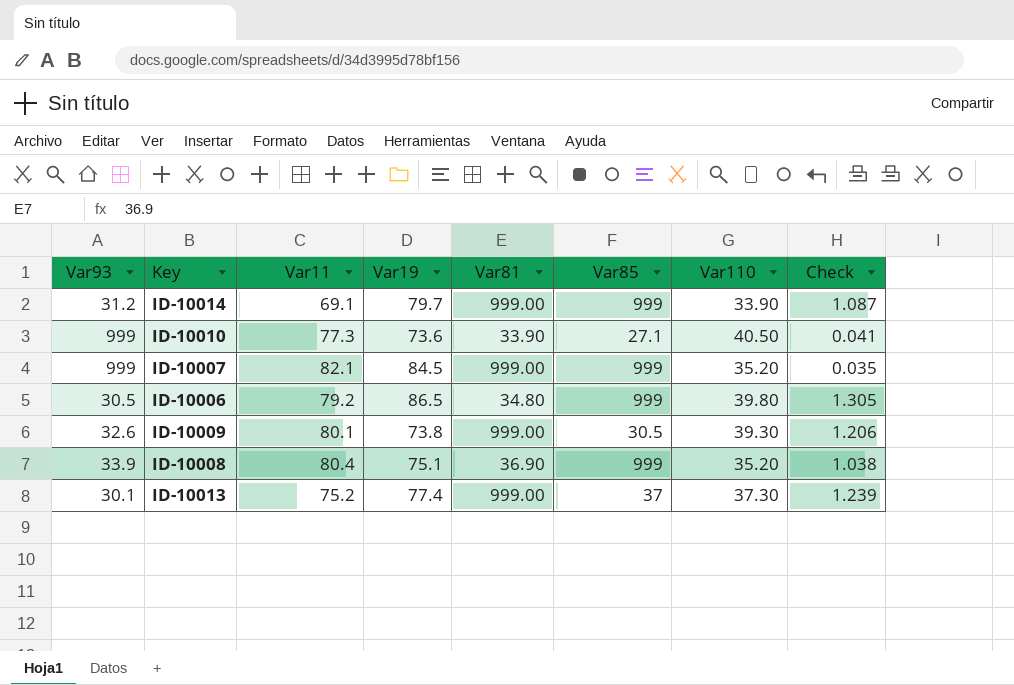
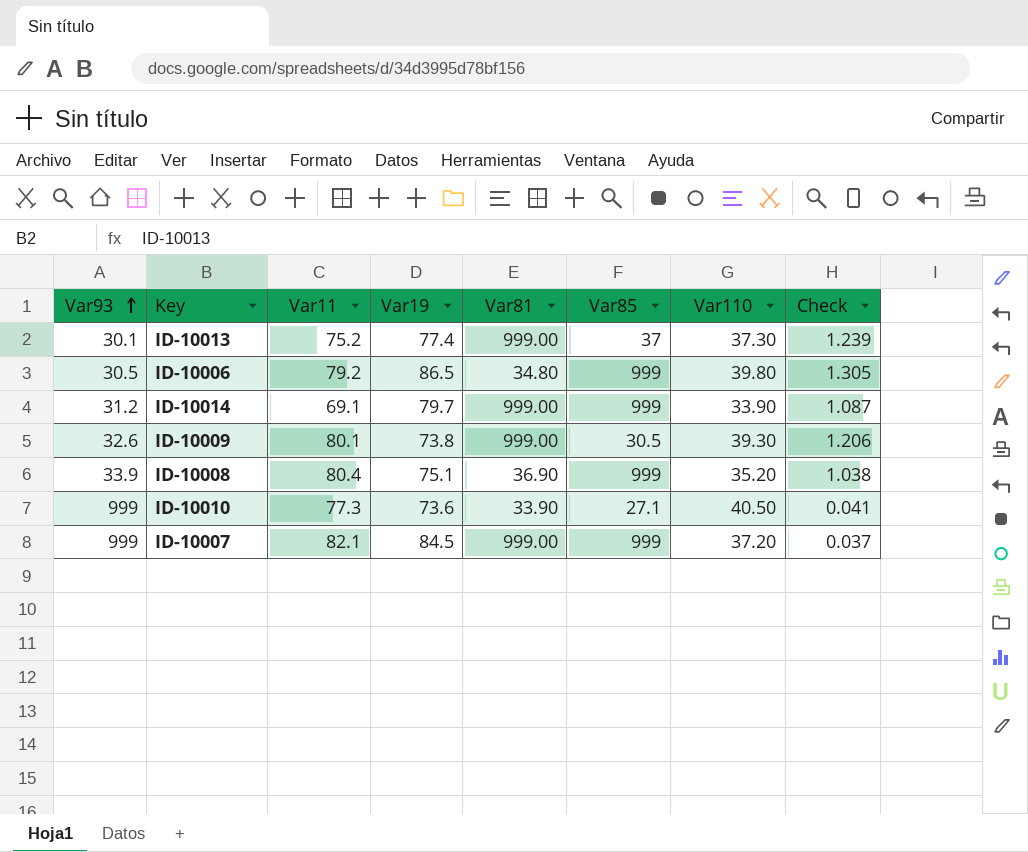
row order: none -> Var93 ascending
ID-10007 | Var110: 35.20 -> 37.20
ID-10007 | Check: 0.035 -> 0.037

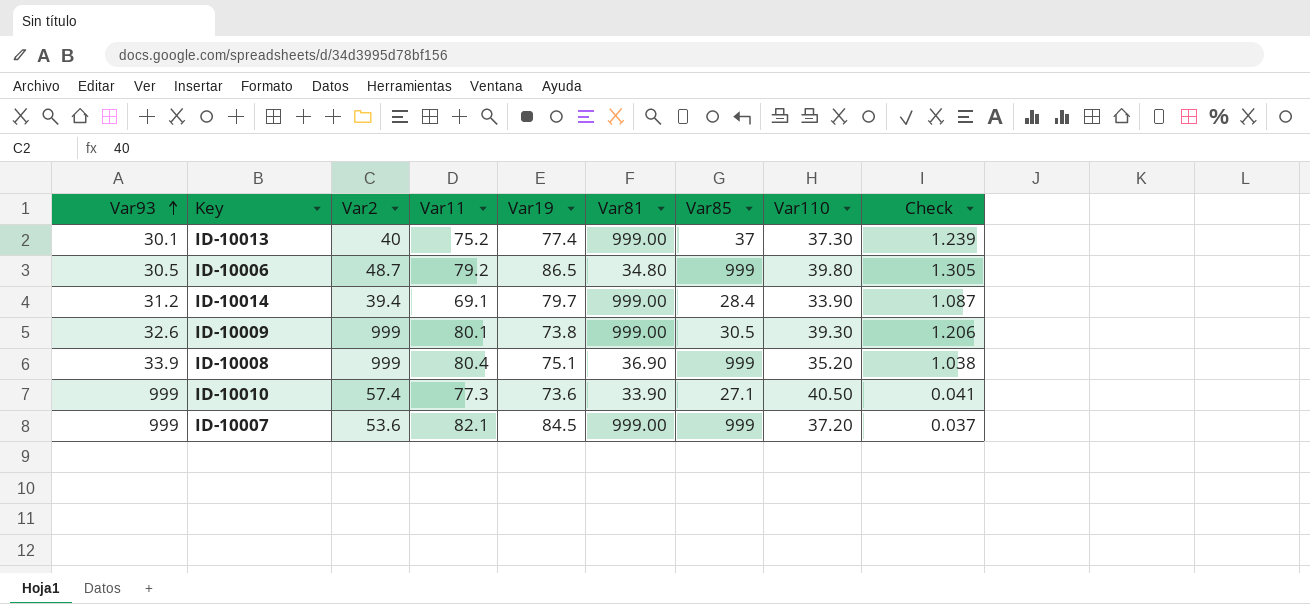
column Var2 | position: none -> 3
ID-10014 | Var85: 999 -> 28.4

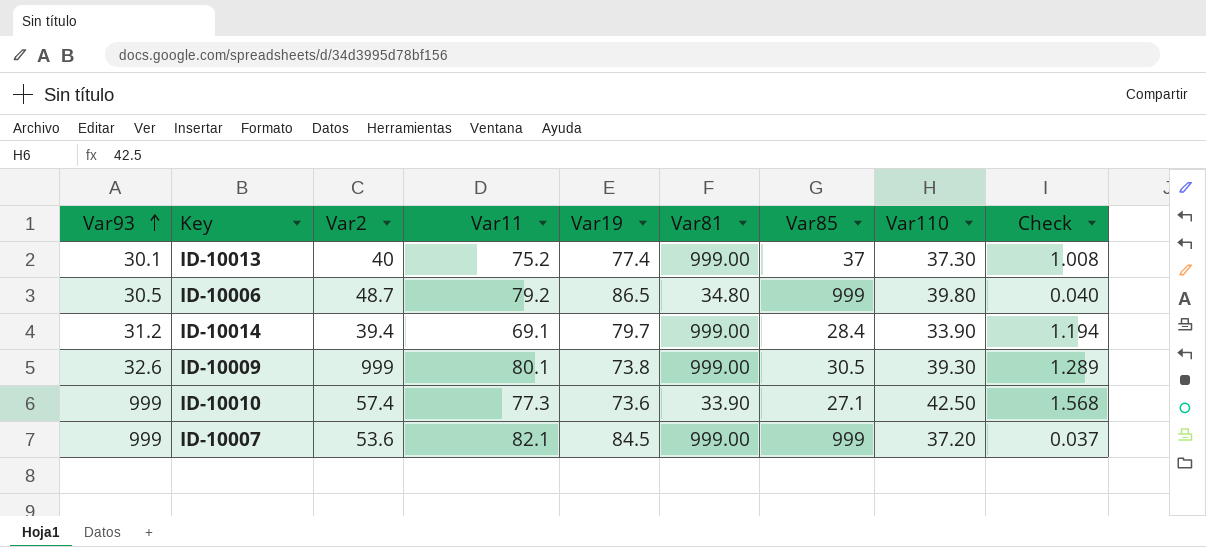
column Check | formula: [Var110] / [Var93] -> [Var110] / [Var85]
row ID-10008: 33.9 | 999 | 80.4 | 75.1 | 36.90 | 999 | 35.20 | 1.038 -> none
ID-10010 | Var110: 40.50 -> 42.50

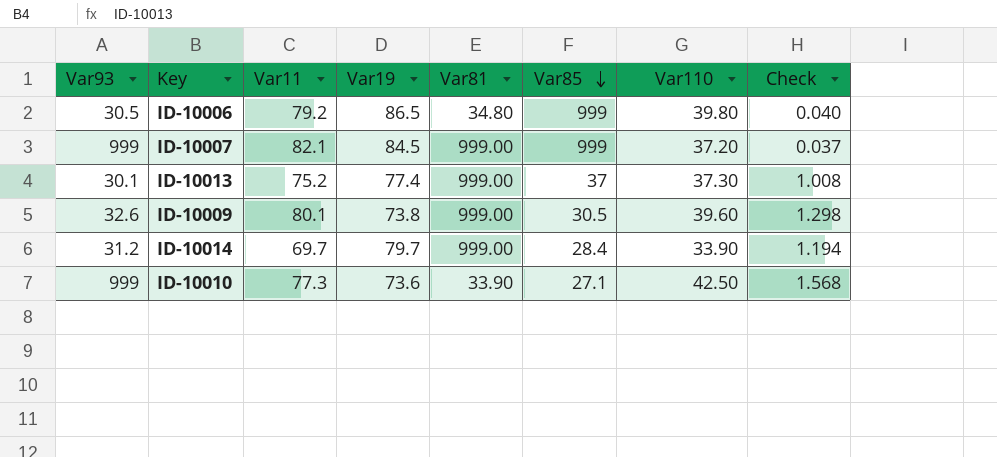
row order: Var93 ascending -> Var85 descending
column Var2 | position: 3 -> none
ID-10009 | Var110: 39.30 -> 39.60
ID-10009 | Check: 1.289 -> 1.298
ID-10014 | Var11: 69.1 -> 69.7

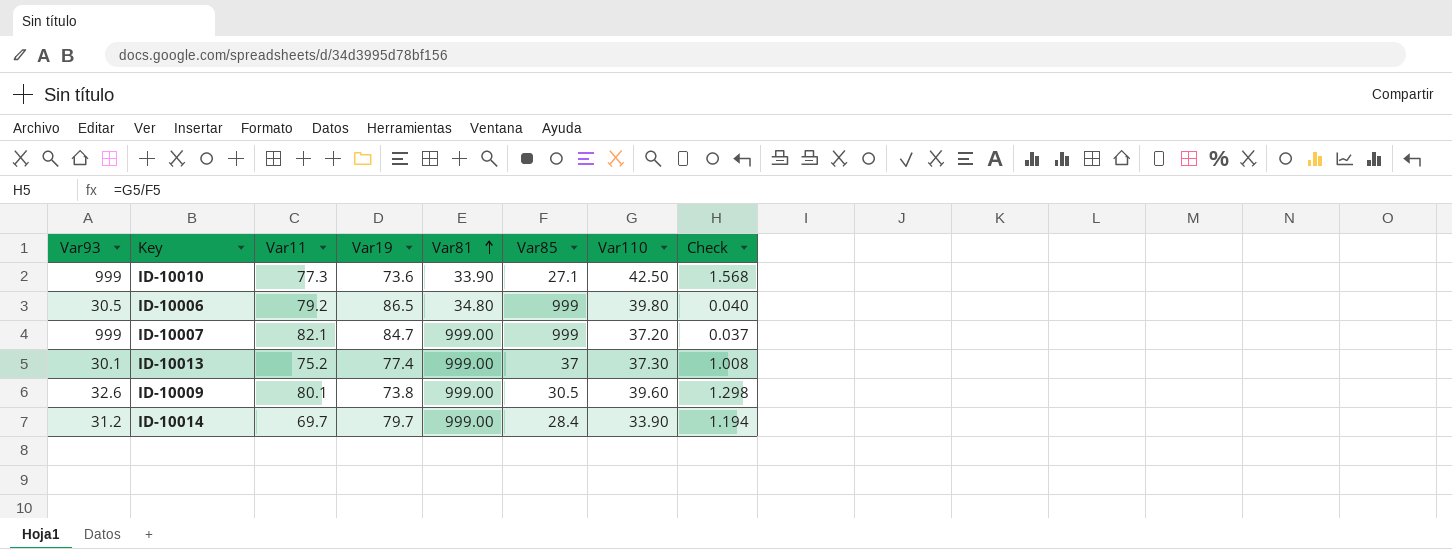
row order: Var85 descending -> Var81 ascending
ID-10007 | Var19: 84.5 -> 84.7

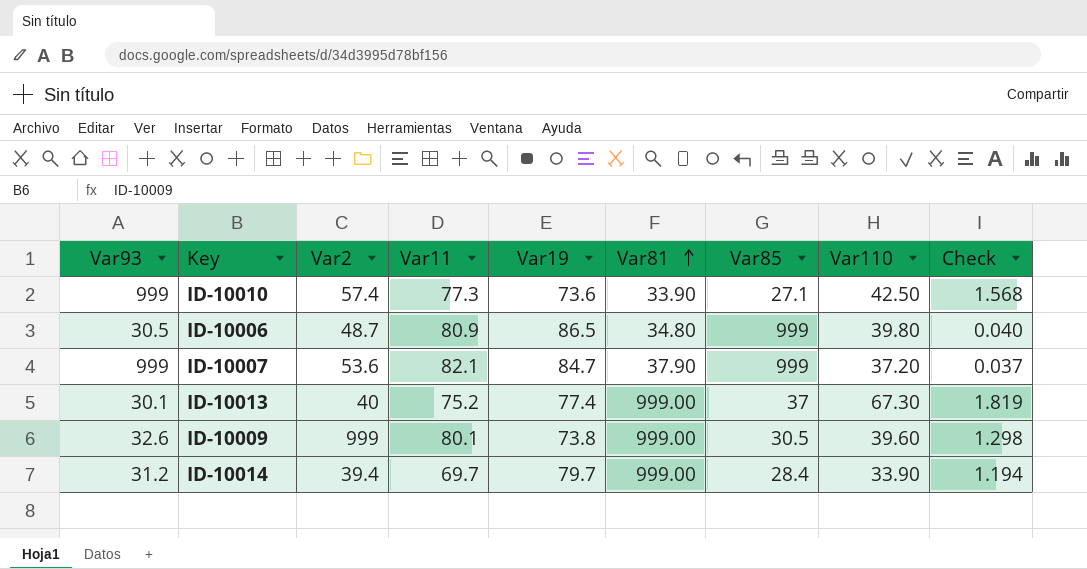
column Var2 | position: none -> 3
ID-10006 | Var11: 79.2 -> 80.9
ID-10007 | Var81: 999.00 -> 37.90
ID-10013 | Var110: 37.30 -> 67.30
ID-10013 | Check: 1.008 -> 1.819

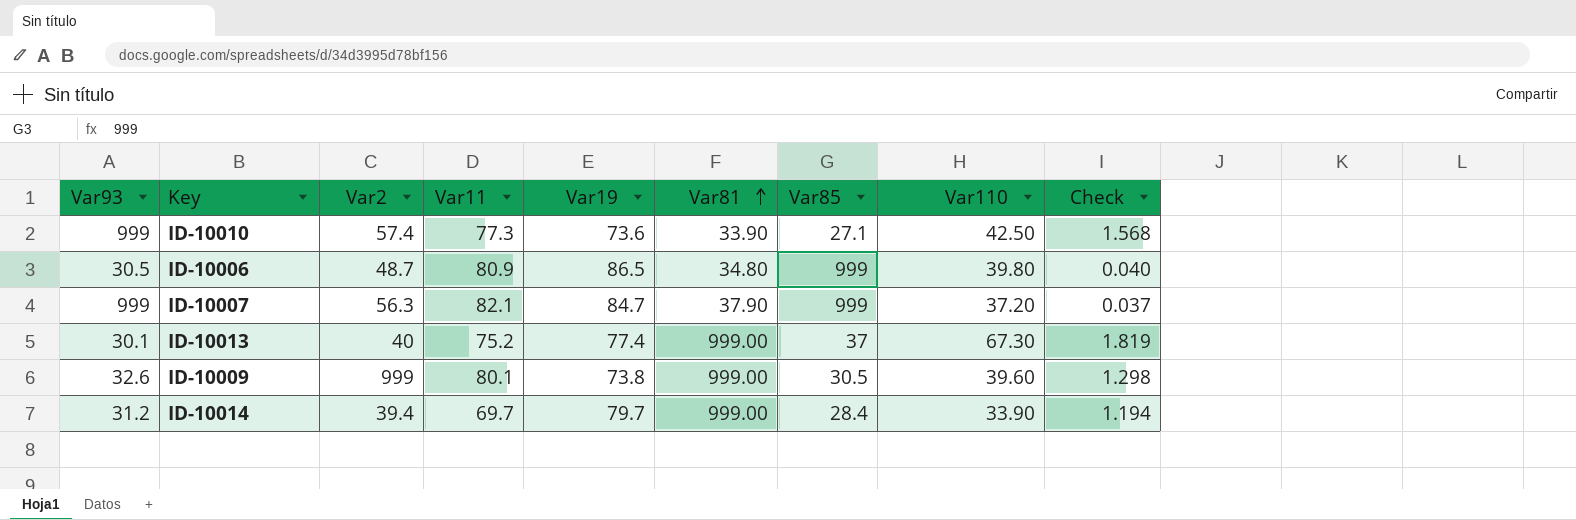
ID-10007 | Var2: 53.6 -> 56.3

